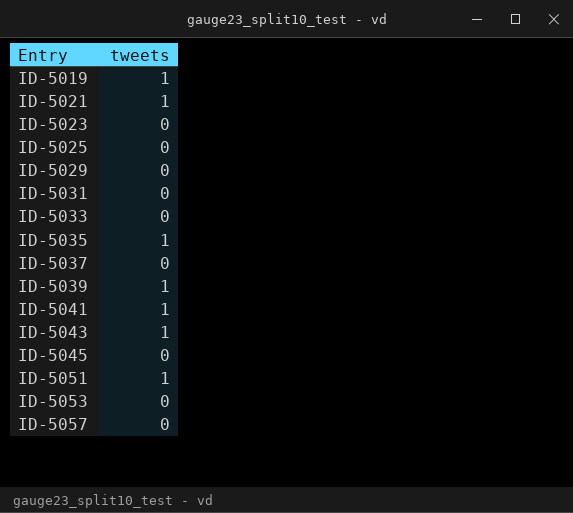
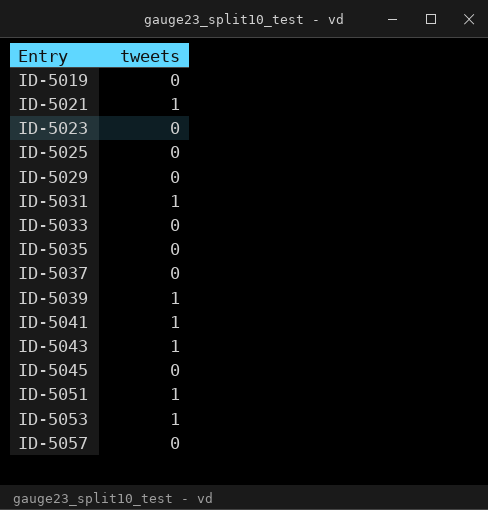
ID-5019 | tweets: 1 -> 0
ID-5031 | tweets: 0 -> 1
ID-5035 | tweets: 1 -> 0
ID-5053 | tweets: 0 -> 1

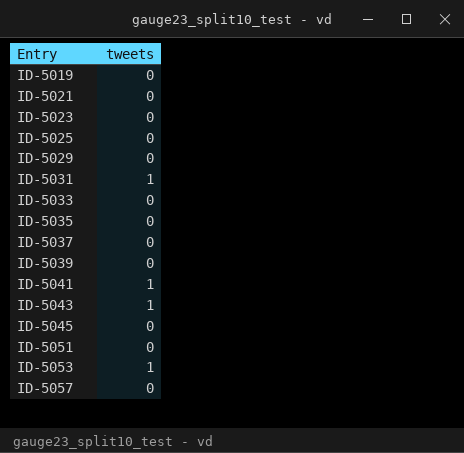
ID-5021 | tweets: 1 -> 0
ID-5039 | tweets: 1 -> 0
ID-5051 | tweets: 1 -> 0

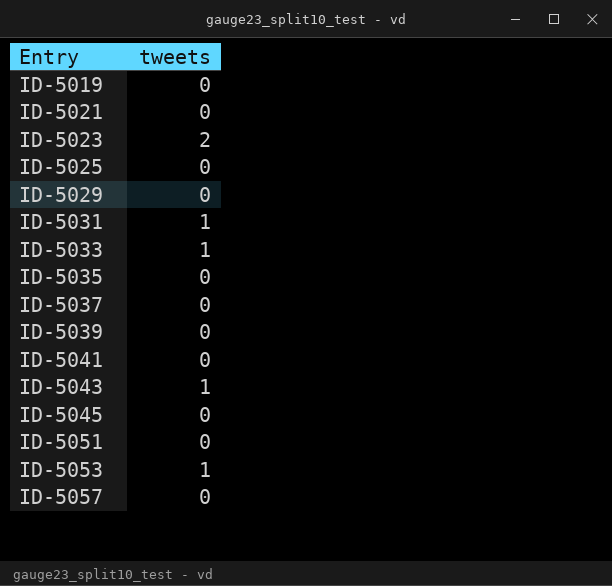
ID-5023 | tweets: 0 -> 2
ID-5033 | tweets: 0 -> 1
ID-5041 | tweets: 1 -> 0

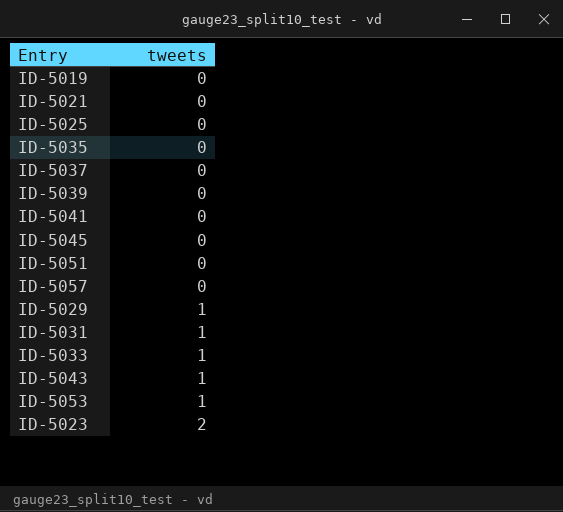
row order: Entry ascending -> tweets ascending
ID-5029 | tweets: 0 -> 1

